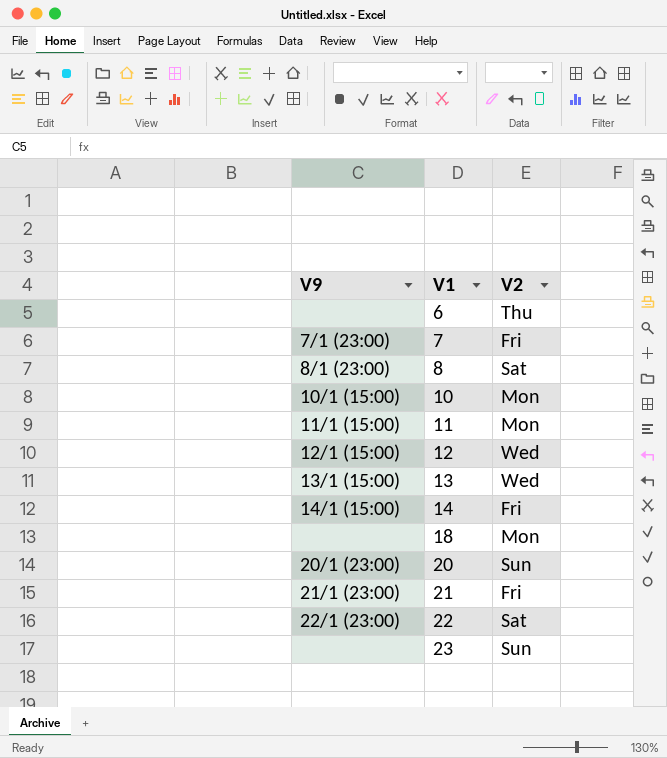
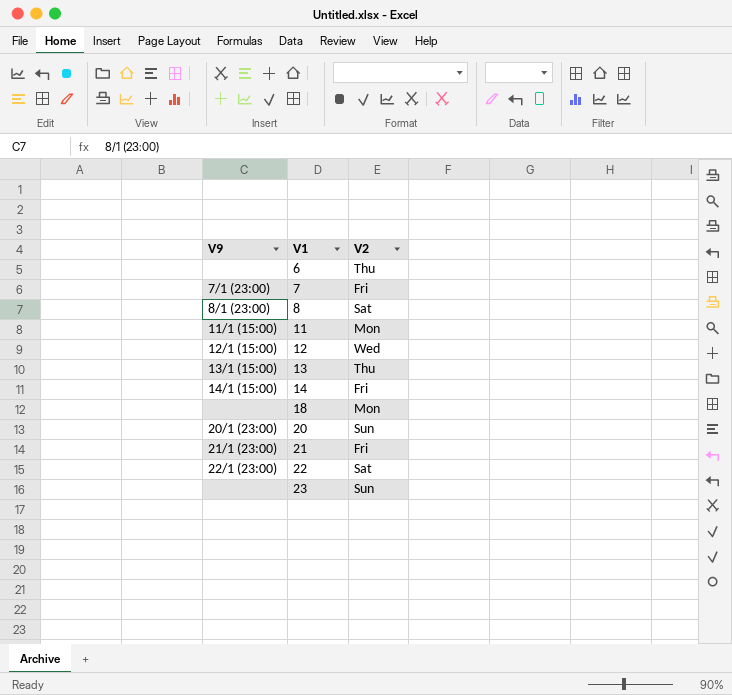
row 10: 10/1 (15:00) | Mon -> none
13 | V2: Wed -> Thu

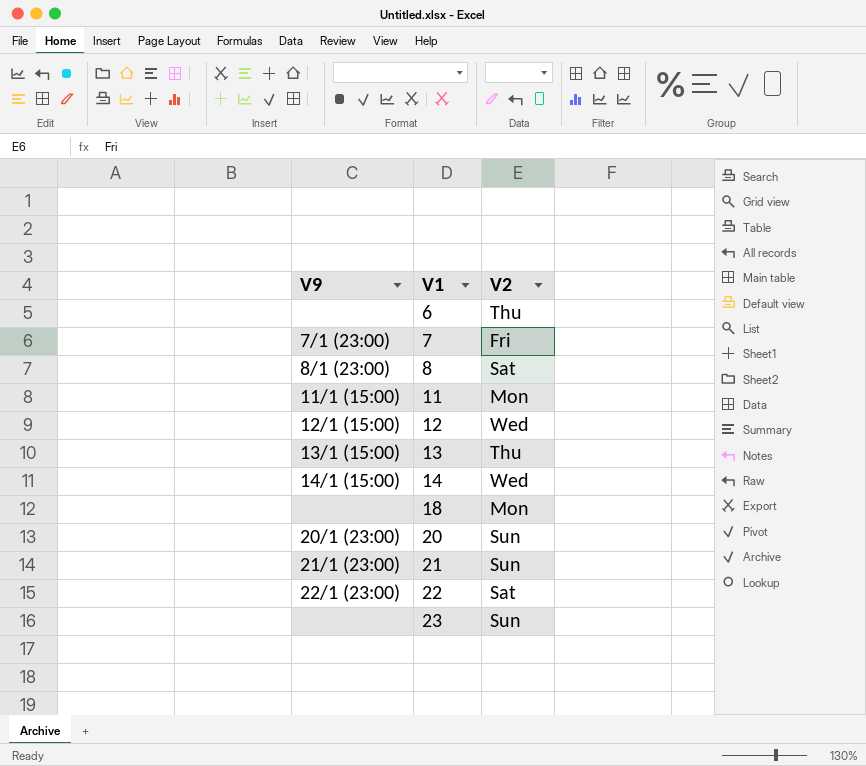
14 | V2: Fri -> Wed
21 | V2: Fri -> Sun

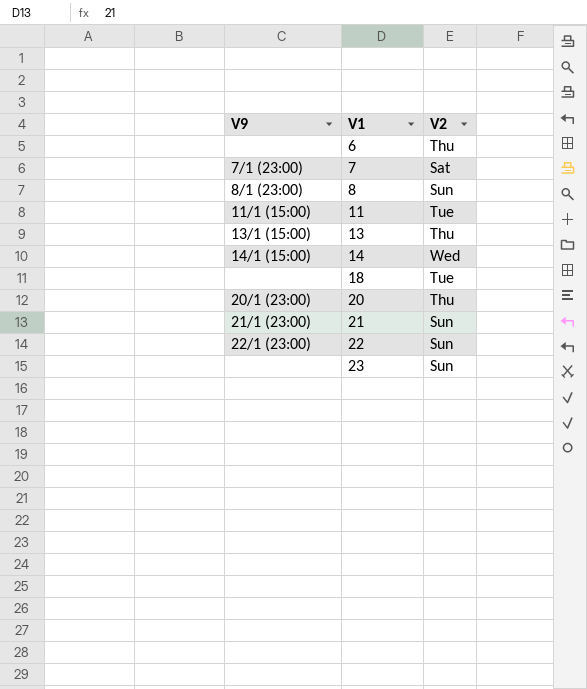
row 12: 12/1 (15:00) | Wed -> none
7 | V2: Fri -> Sat
8 | V2: Sat -> Sun
11 | V2: Mon -> Tue
18 | V2: Mon -> Tue
20 | V2: Sun -> Thu
22 | V2: Sat -> Sun

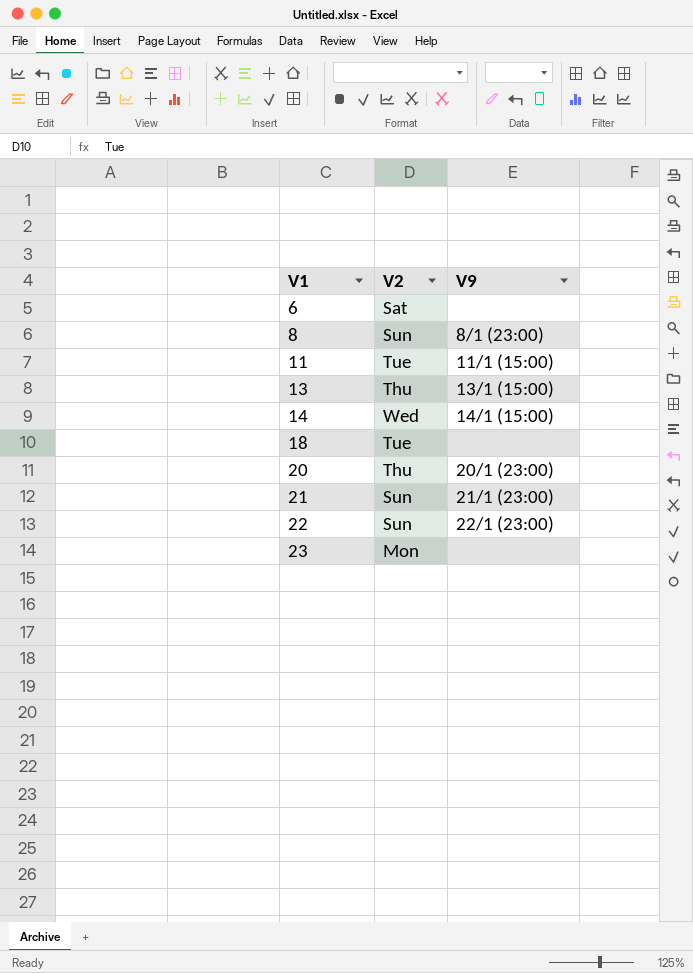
column V9 | position: 1 -> 3
row 7: 7/1 (23:00) | Sat -> none
6 | V2: Thu -> Sat
23 | V2: Sun -> Mon

